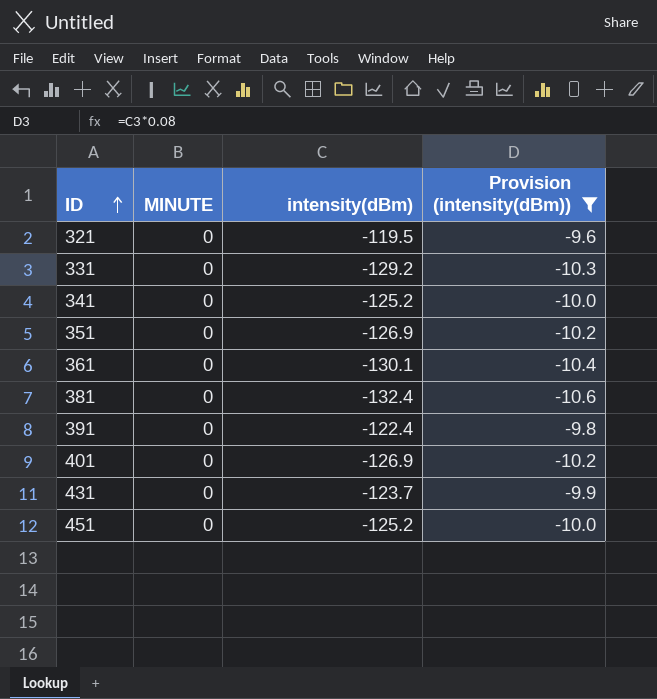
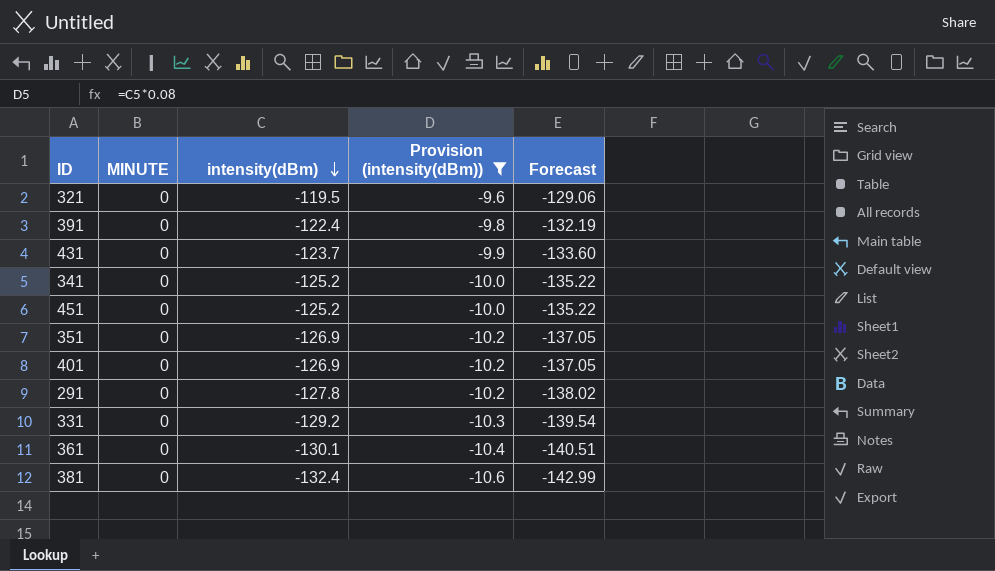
row order: ID ascending -> intensity(dBm) descending
column Forecast | formula: none -> [intensity(dBm)] * 1.08
row 291: none -> 0 | -127.8 | -10.2 | -138.02

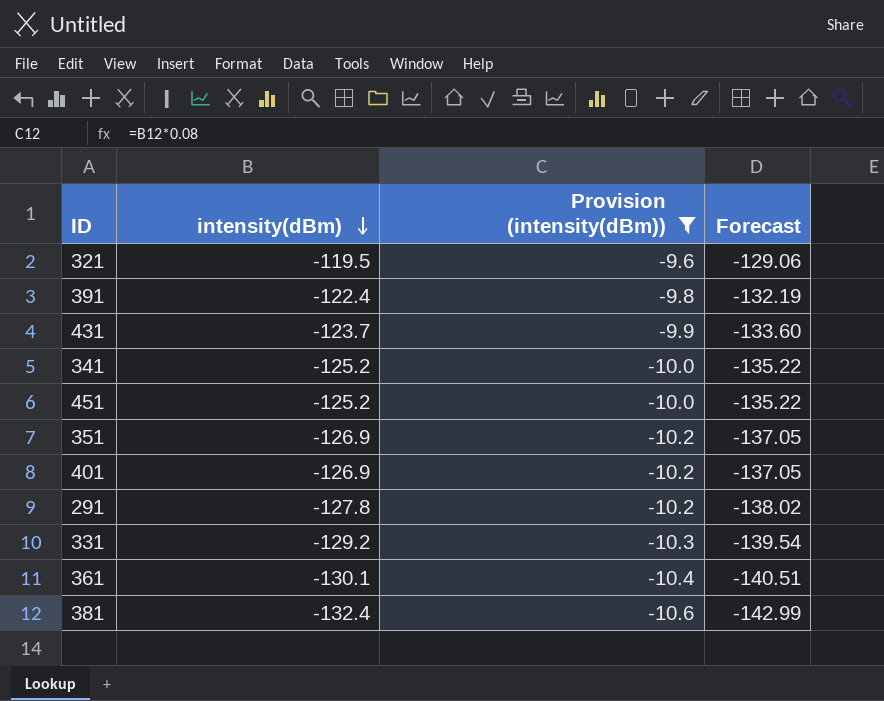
column MINUTE | position: 2 -> none

